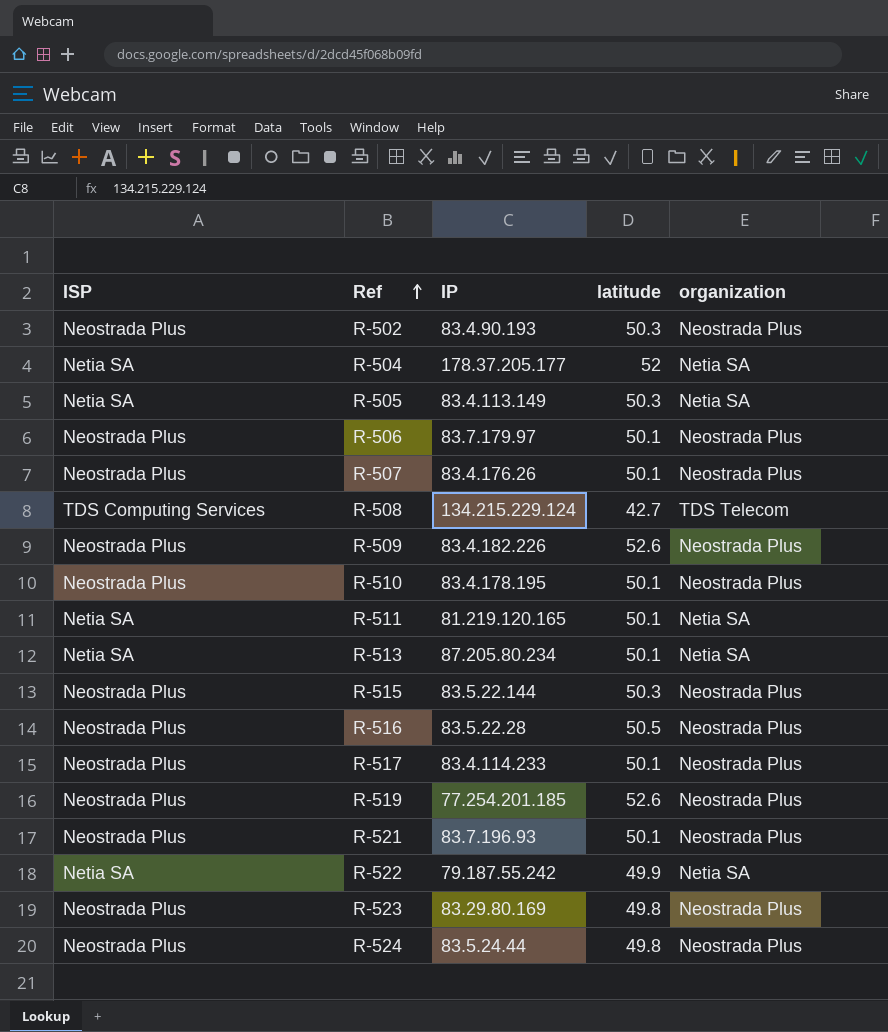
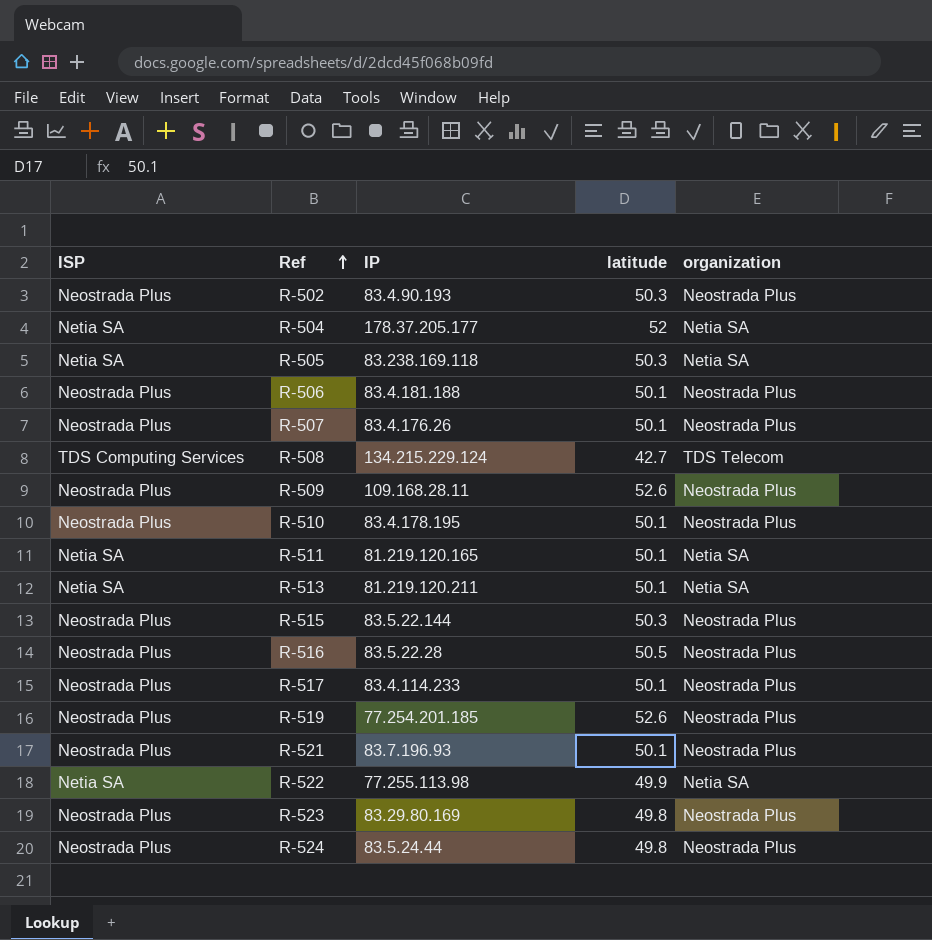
R-505 | IP: 83.4.113.149 -> 83.238.169.118
R-506 | IP: 83.7.179.97 -> 83.4.181.188
R-509 | IP: 83.4.182.226 -> 109.168.28.11
R-513 | IP: 87.205.80.234 -> 81.219.120.211
R-522 | IP: 79.187.55.242 -> 77.255.113.98

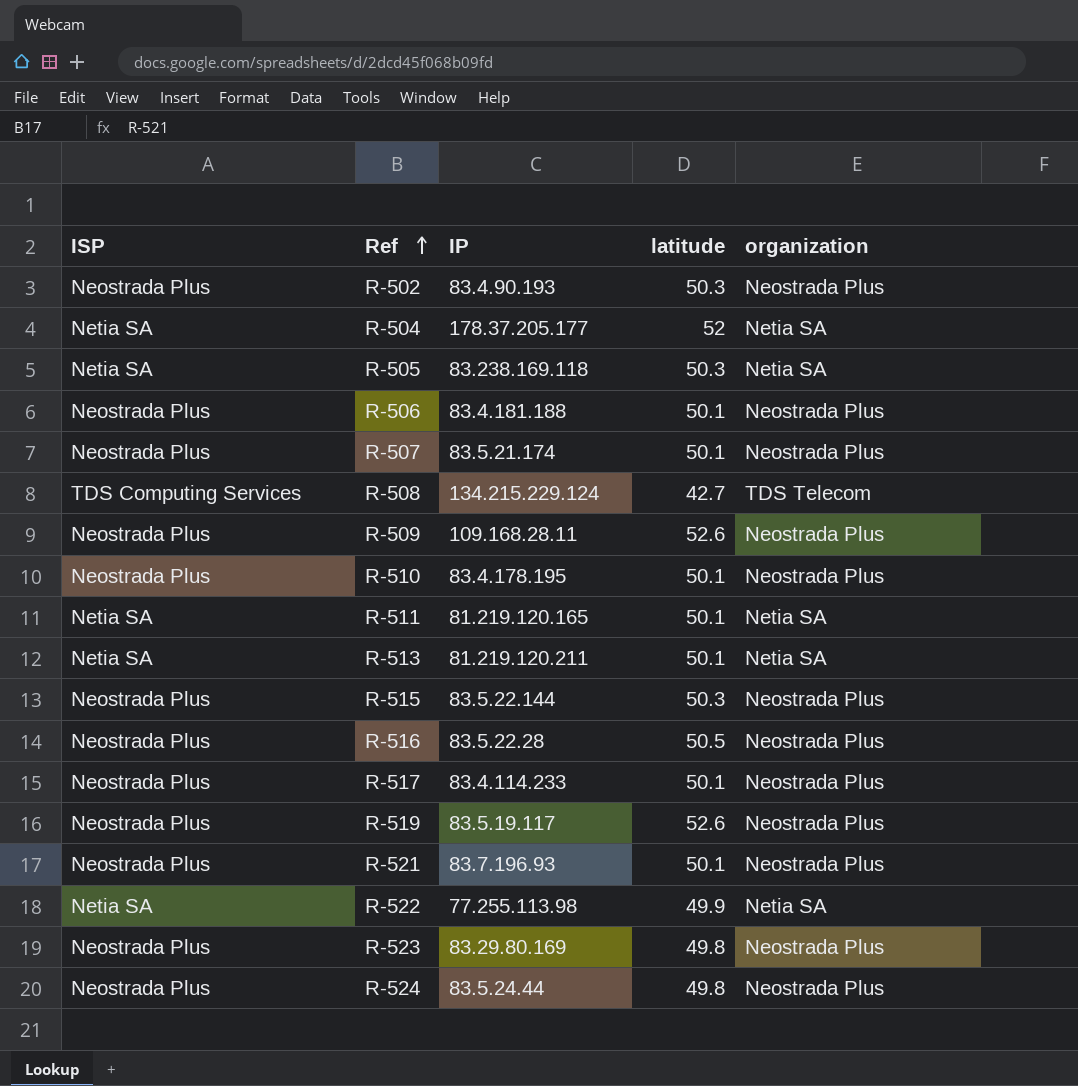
R-507 | IP: 83.4.176.26 -> 83.5.21.174
R-519 | IP: 77.254.201.185 -> 83.5.19.117

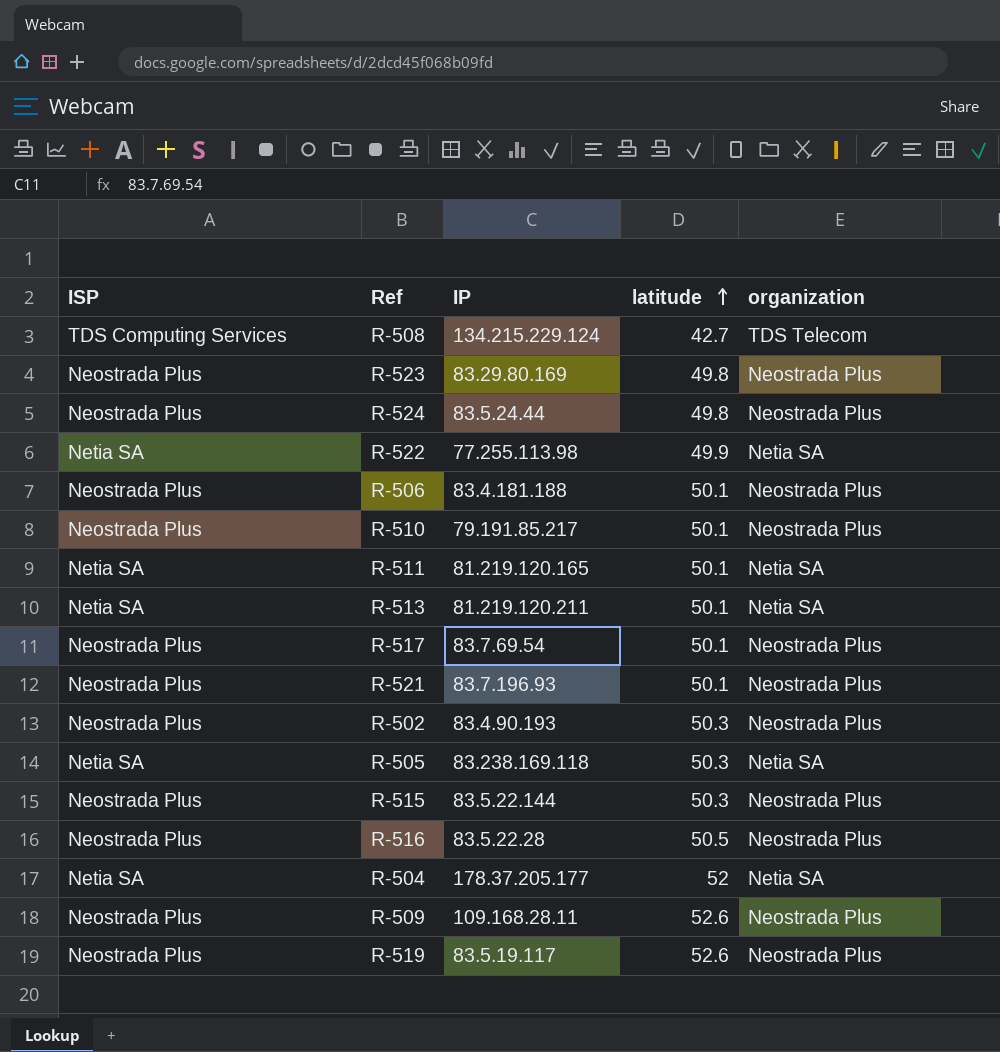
row order: Ref ascending -> latitude ascending
row R-507: Neostrada Plus | 83.5.21.174 | 50.1 | Neostrada Plus -> none
R-510 | IP: 83.4.178.195 -> 79.191.85.217
R-517 | IP: 83.4.114.233 -> 83.7.69.54

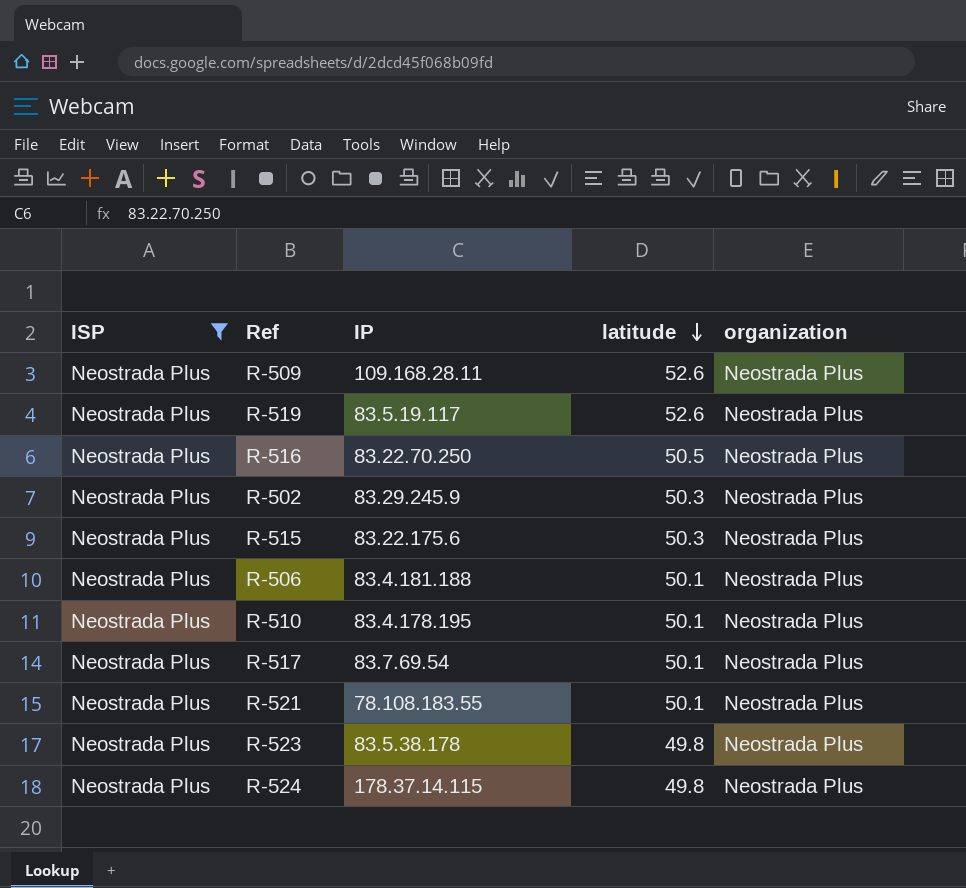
filter: none -> ISP = Neostrada Plus
row order: latitude ascending -> latitude descending
R-516 | IP: 83.5.22.28 -> 83.22.70.250
R-502 | IP: 83.4.90.193 -> 83.29.245.9
R-515 | IP: 83.5.22.144 -> 83.22.175.6
R-510 | IP: 79.191.85.217 -> 83.4.178.195
R-521 | IP: 83.7.196.93 -> 78.108.183.55
R-523 | IP: 83.29.80.169 -> 83.5.38.178
R-524 | IP: 83.5.24.44 -> 178.37.14.115

